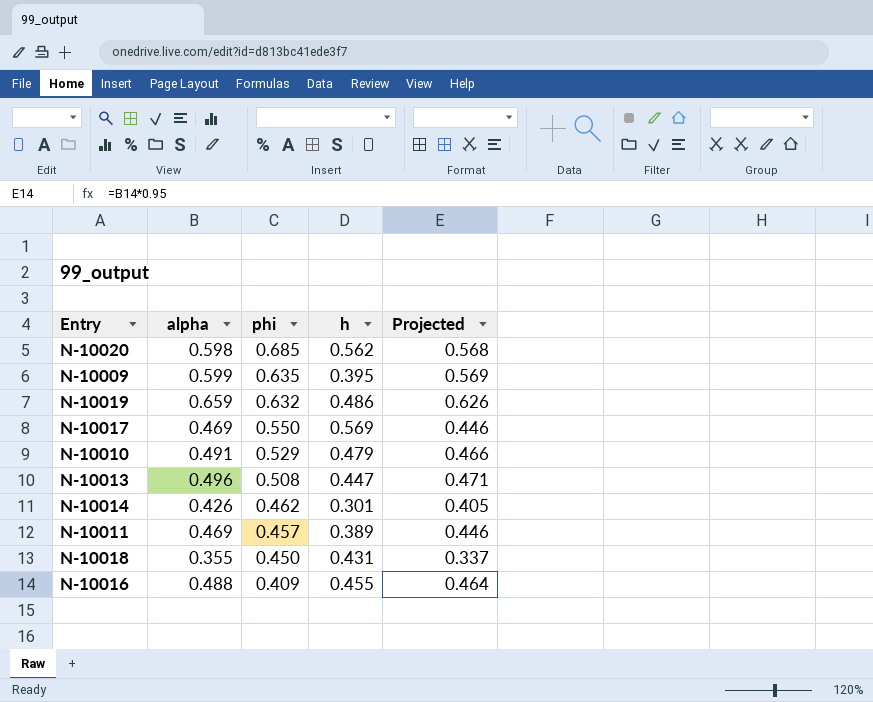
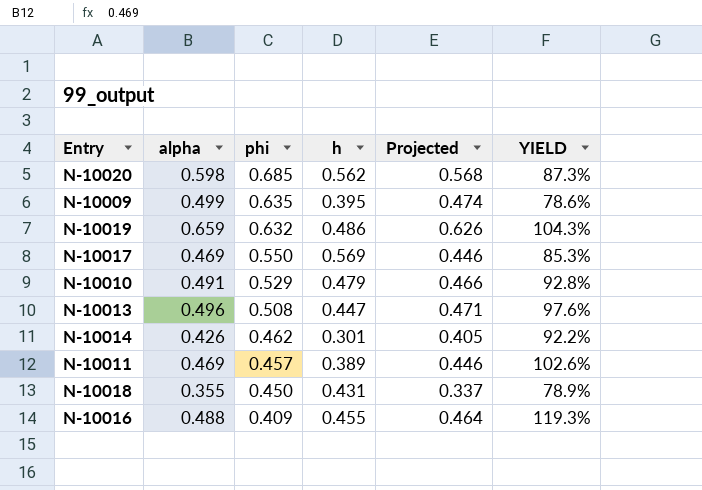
column YIELD | formula: none -> [alpha] / [phi]
N-10009 | alpha: 0.599 -> 0.499
N-10009 | Projected: 0.569 -> 0.474

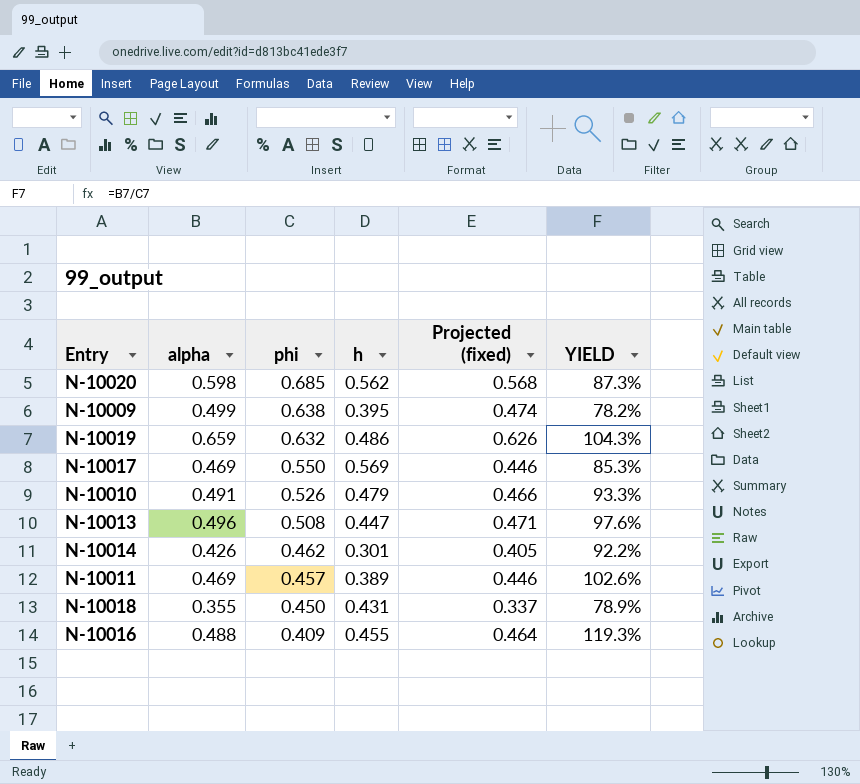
column name: Projected -> Projected (fixed)
N-10009 | phi: 0.635 -> 0.638
N-10009 | YIELD: 78.6% -> 78.2%
N-10010 | phi: 0.529 -> 0.526
N-10010 | YIELD: 92.8% -> 93.3%

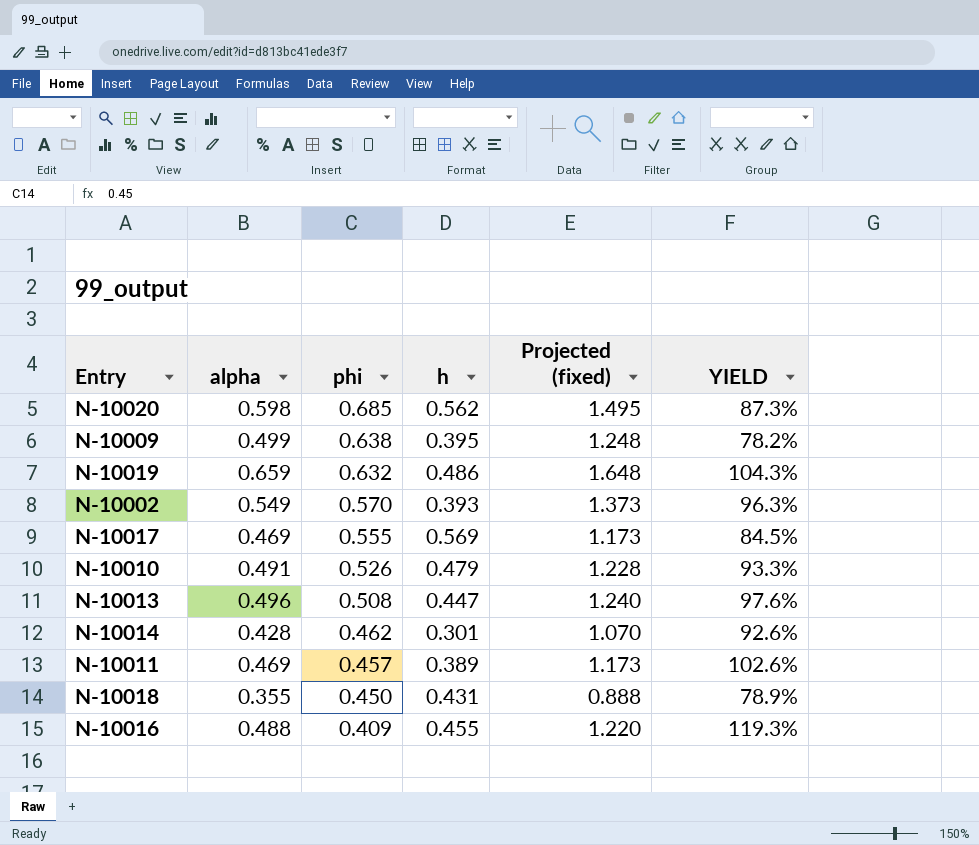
column Projected (fixed) | formula: [alpha] * 0.95 -> [alpha] * 2.5
row N-10002: none -> 0.549 | 0.570 | 0.393 | 1.373 | 96.3%
N-10017 | phi: 0.550 -> 0.555
N-10017 | YIELD: 85.3% -> 84.5%
N-10014 | alpha: 0.426 -> 0.428
N-10014 | YIELD: 92.2% -> 92.6%

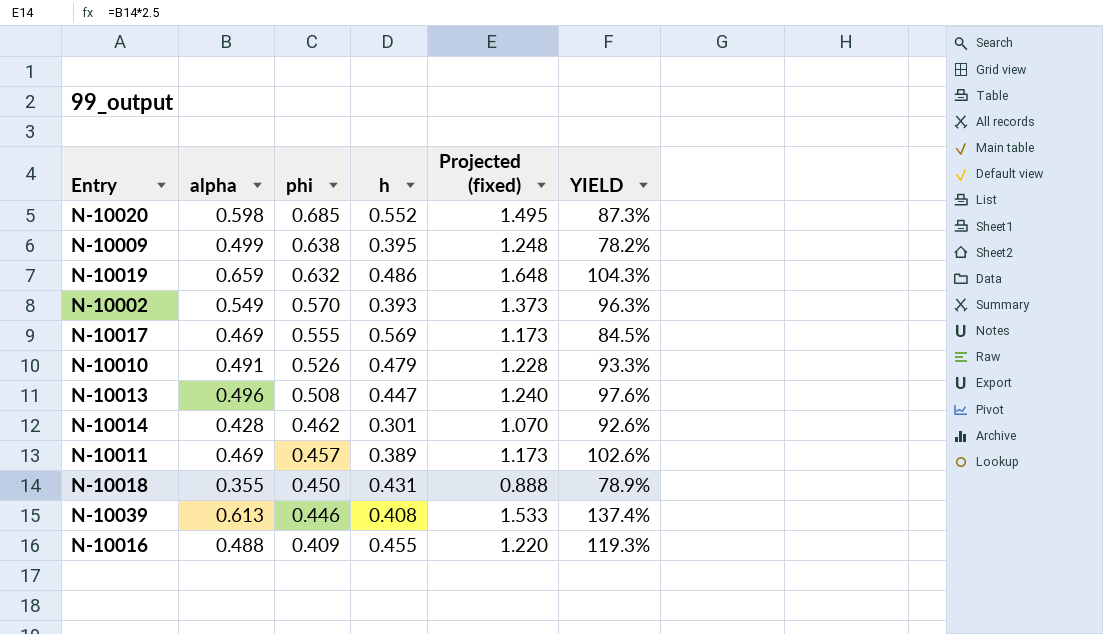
N-10020 | h: 0.562 -> 0.552
row N-10039: none -> 0.613 | 0.446 | 0.408 | 1.533 | 137.4%

